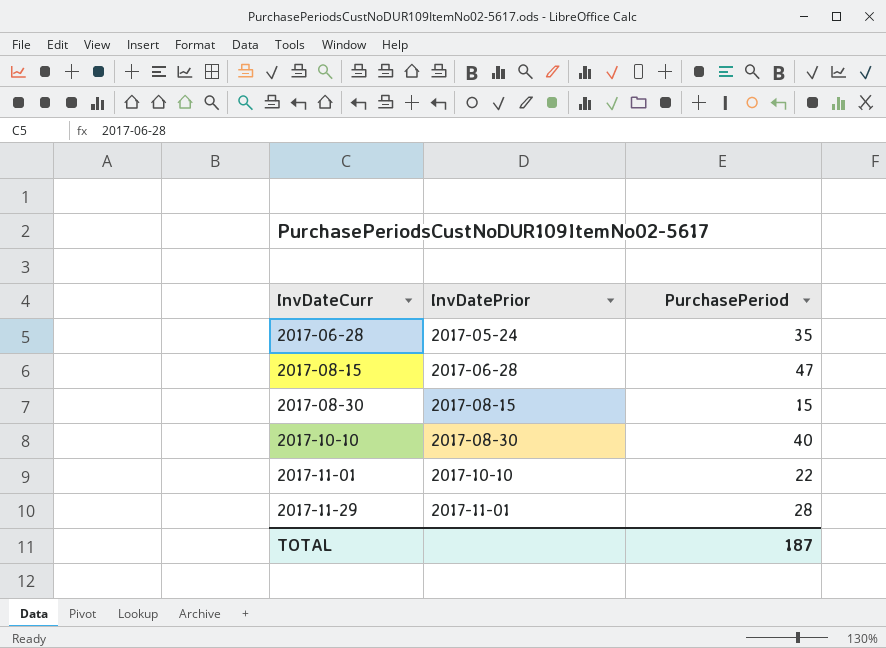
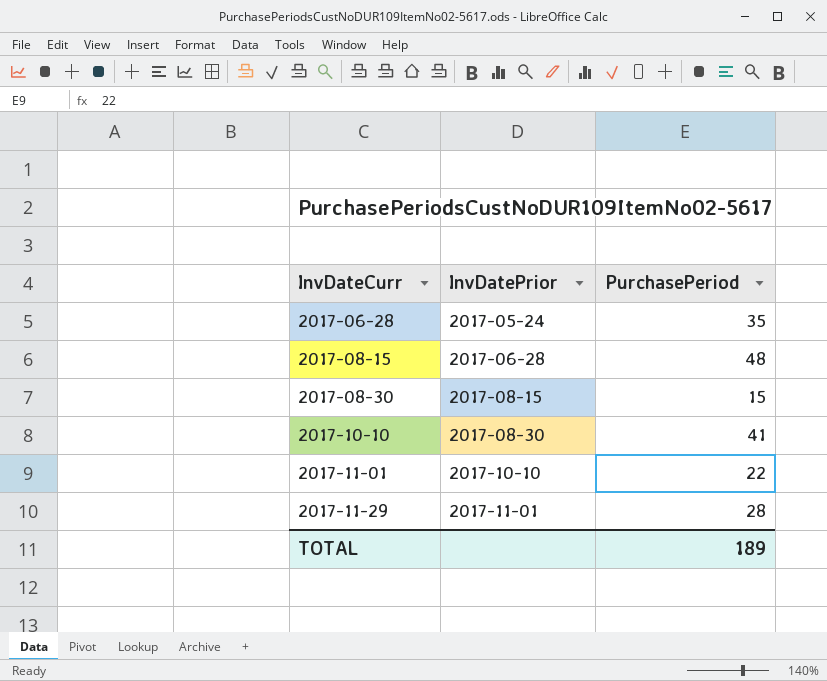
2017-08-15 | PurchasePeriod: 47 -> 48
2017-10-10 | PurchasePeriod: 40 -> 41
TOTAL | PurchasePeriod: 187 -> 189

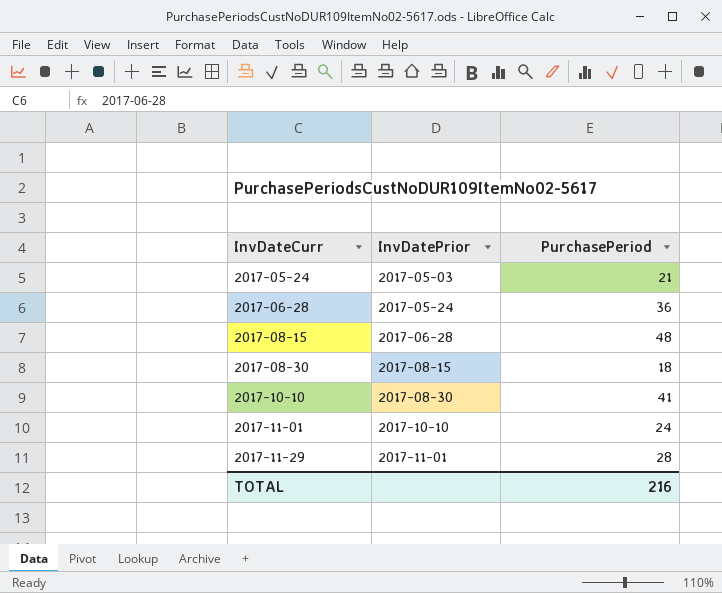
row 2017-05-24: none -> 2017-05-03 | 21
2017-06-28 | PurchasePeriod: 35 -> 36
2017-08-30 | PurchasePeriod: 15 -> 18
2017-11-01 | PurchasePeriod: 22 -> 24
TOTAL | PurchasePeriod: 189 -> 216

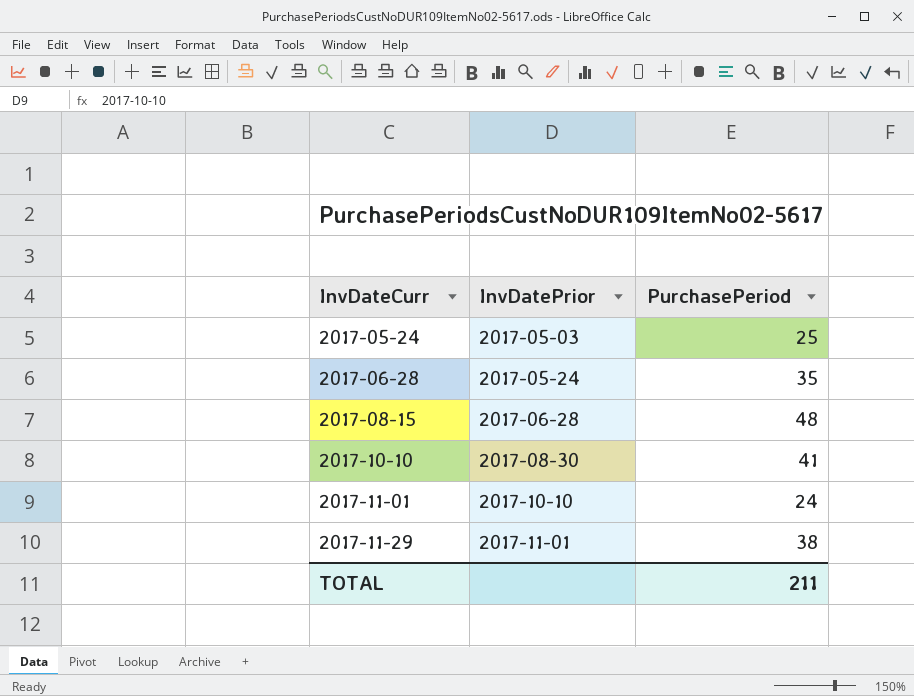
row 2017-08-30: 2017-08-15 | 18 -> none
2017-05-24 | PurchasePeriod: 21 -> 25
2017-06-28 | PurchasePeriod: 36 -> 35
2017-11-29 | PurchasePeriod: 28 -> 38
TOTAL | PurchasePeriod: 216 -> 211

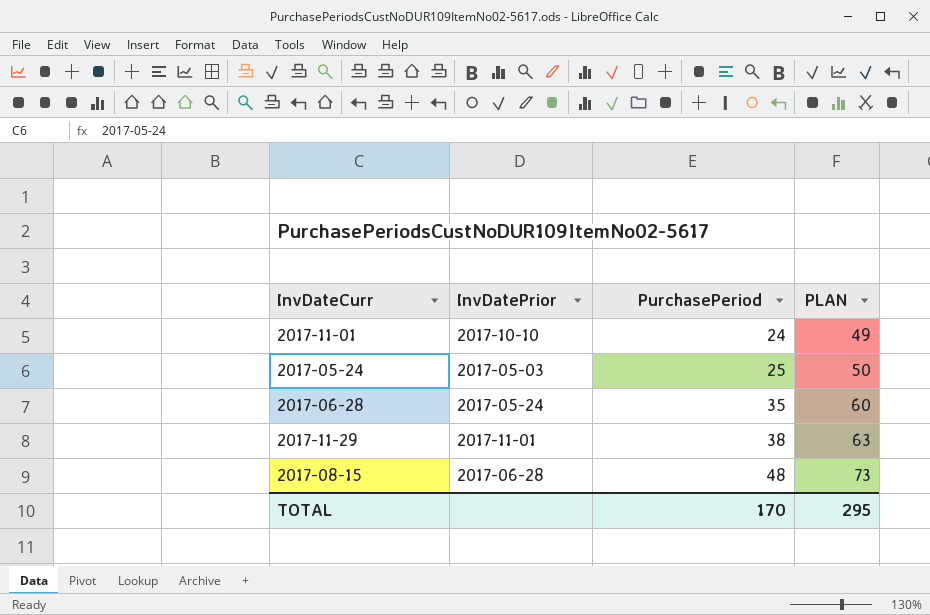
row order: InvDateCurr ascending -> PurchasePeriod ascending
column PLAN | formula: none -> [PurchasePeriod] + 25
row 2017-10-10: 2017-08-30 | 41 -> none
TOTAL | PurchasePeriod: 211 -> 170

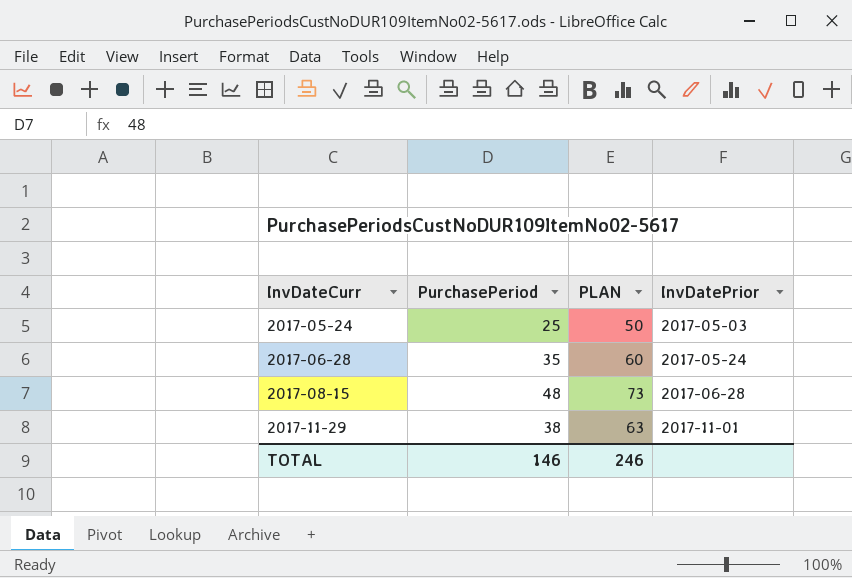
row order: PurchasePeriod ascending -> InvDateCurr ascending
column InvDatePrior | position: 2 -> 4
row 2017-11-01: 2017-10-10 | 24 | 49 -> none
TOTAL | PurchasePeriod: 170 -> 146
TOTAL | PLAN: 295 -> 246

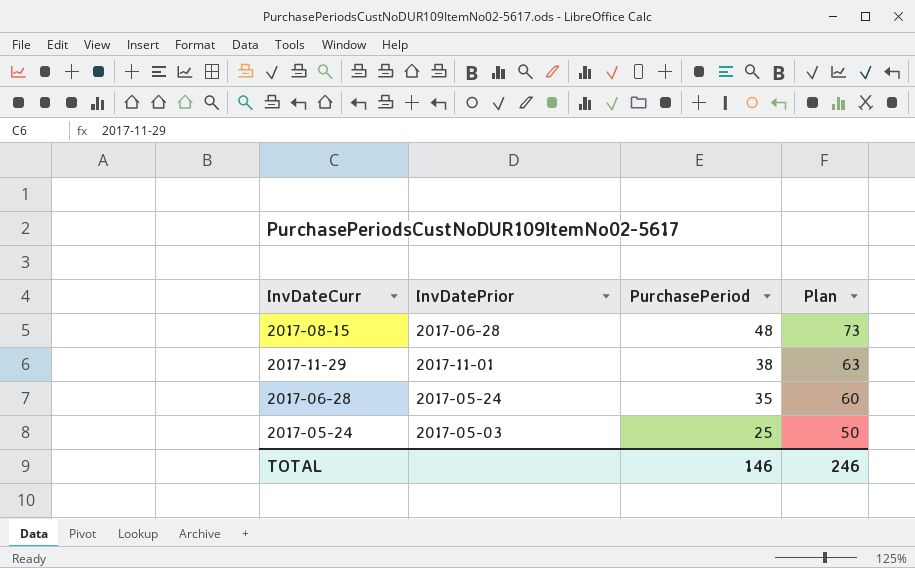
row order: InvDateCurr ascending -> PurchasePeriod descending
column InvDatePrior | position: 4 -> 2
column name: PLAN -> Plan

